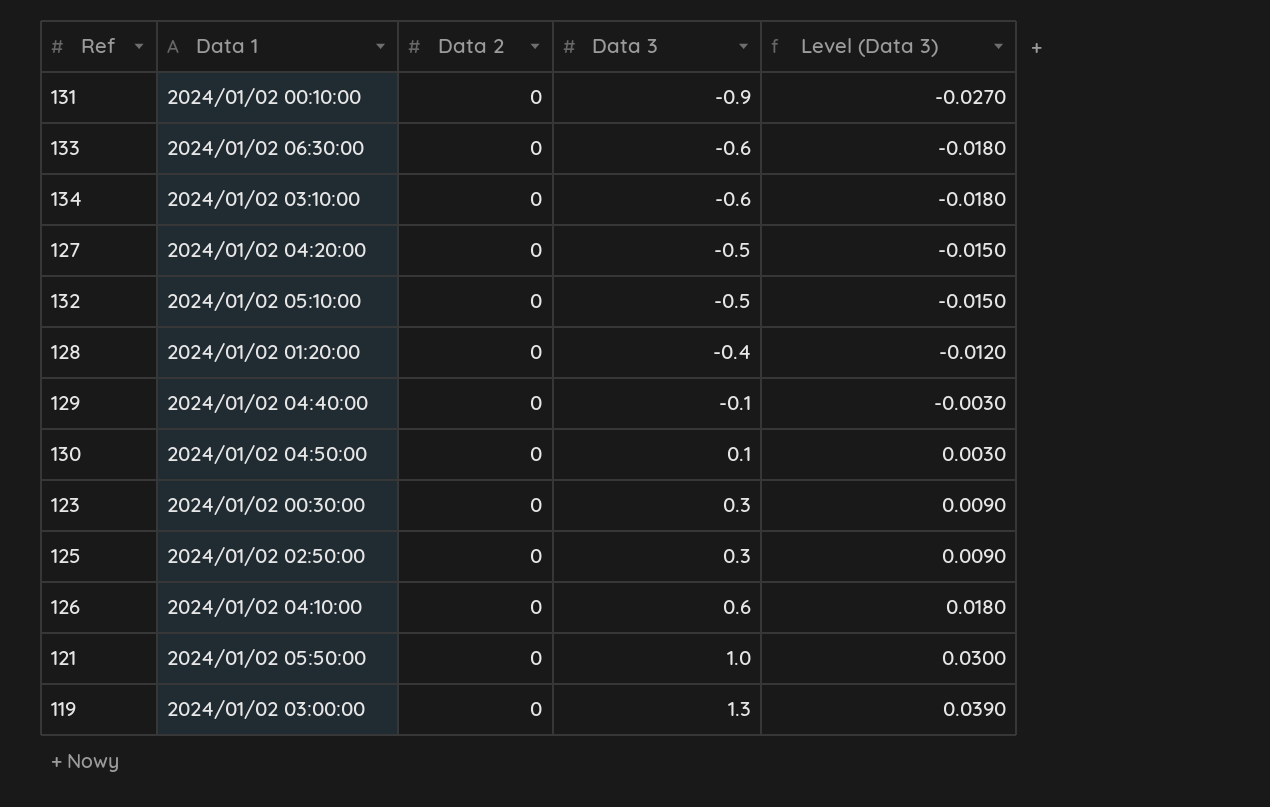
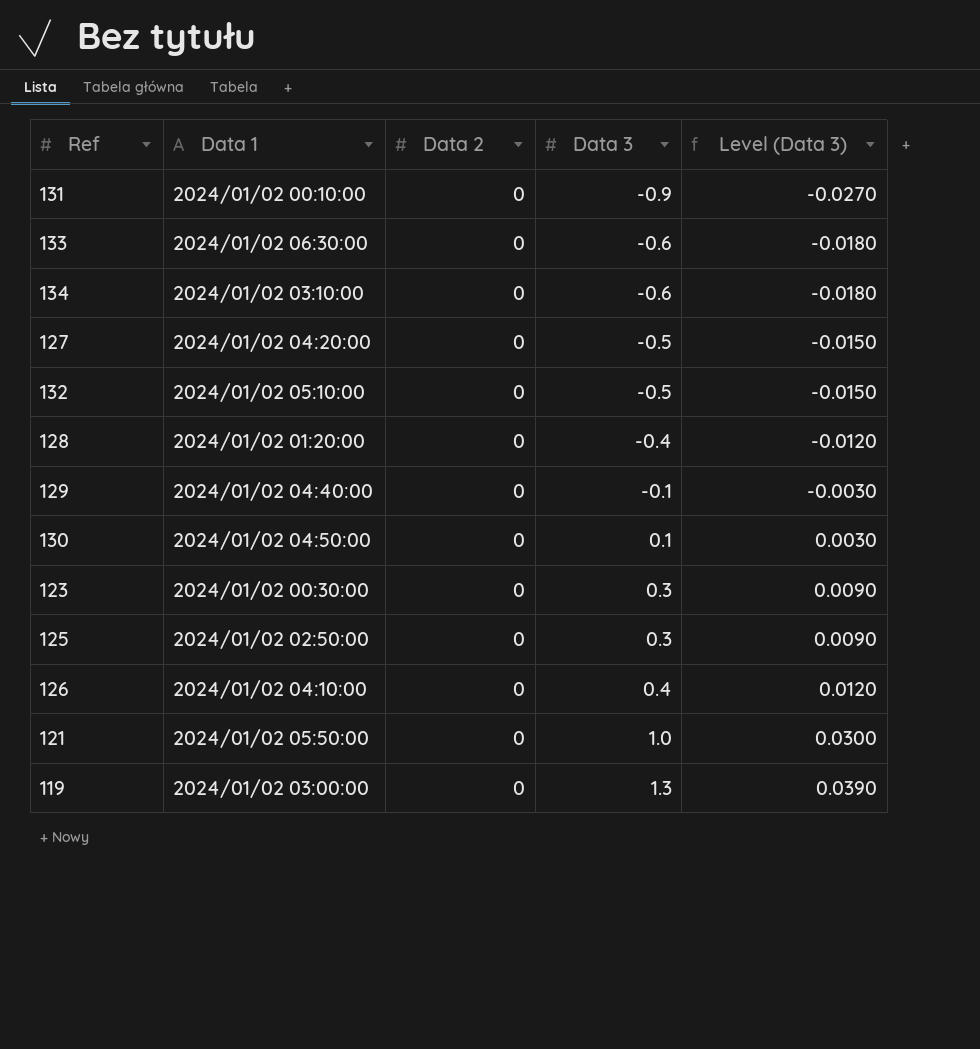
126 | Data 3: 0.6 -> 0.4
126 | Level (Data 3): 0.0180 -> 0.0120

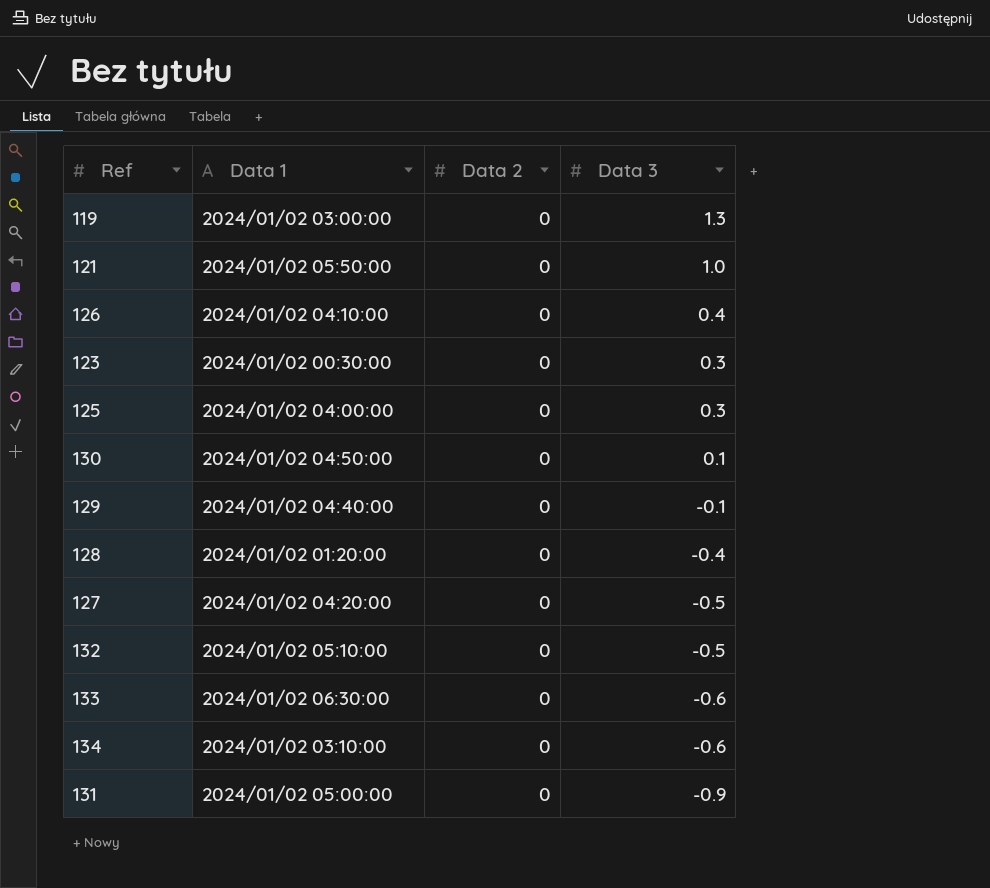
row order: Data 3 ascending -> Data 3 descending
column Level (Data 3) | formula: [Data 3] * 0.03 -> none
125 | Data 1: 2024/01/02 02:50:00 -> 2024/01/02 04:00:00
131 | Data 1: 2024/01/02 00:10:00 -> 2024/01/02 05:00:00

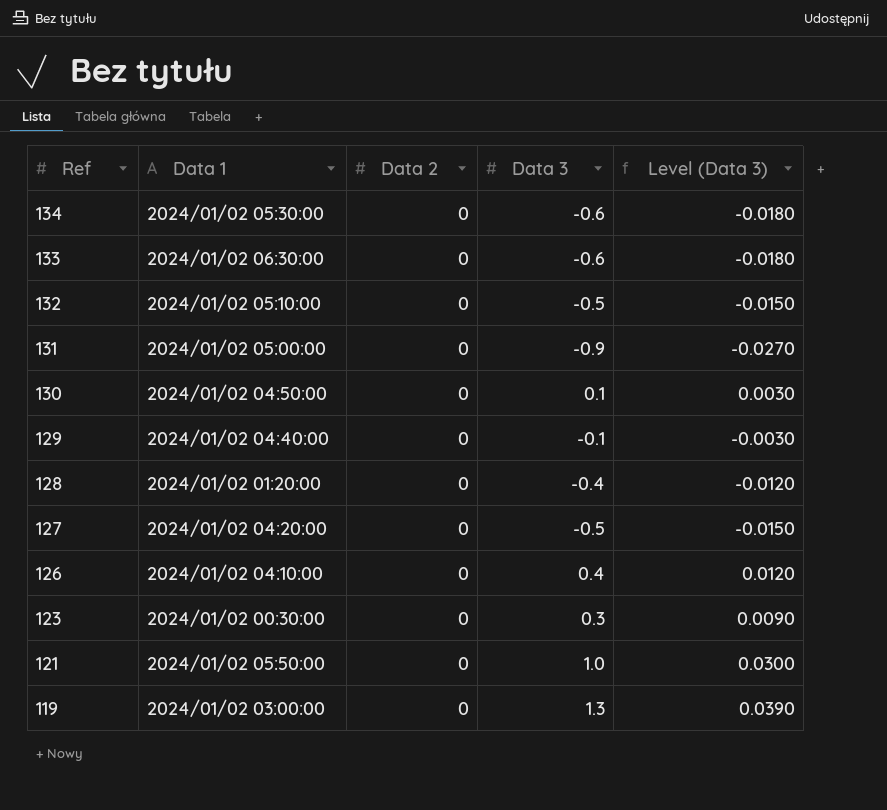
row order: Data 3 descending -> Ref descending
column Level (Data 3) | formula: none -> [Data 3] * 0.03
row 125: 2024/01/02 04:00:00 | 0 | 0.3 -> none
134 | Data 1: 2024/01/02 03:10:00 -> 2024/01/02 05:30:00

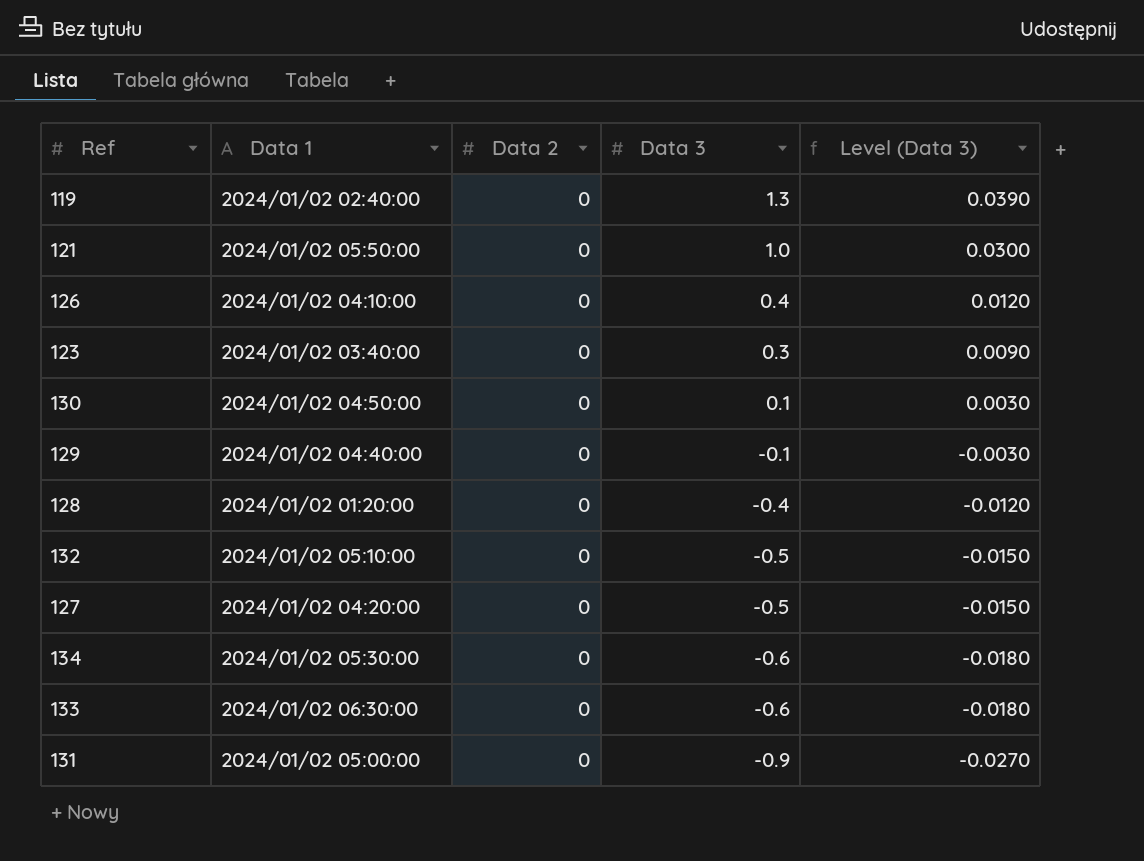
row order: Ref descending -> Data 3 descending
119 | Data 1: 2024/01/02 03:00:00 -> 2024/01/02 02:40:00
123 | Data 1: 2024/01/02 00:30:00 -> 2024/01/02 03:40:00

